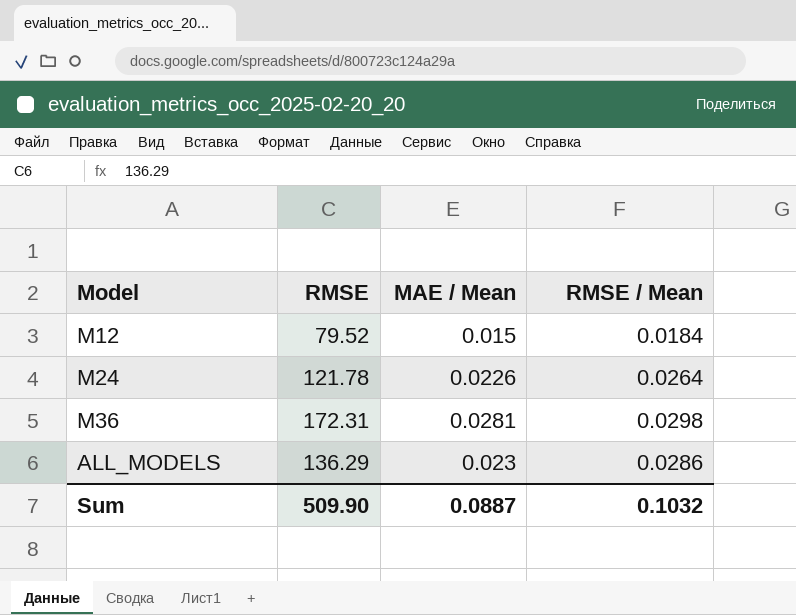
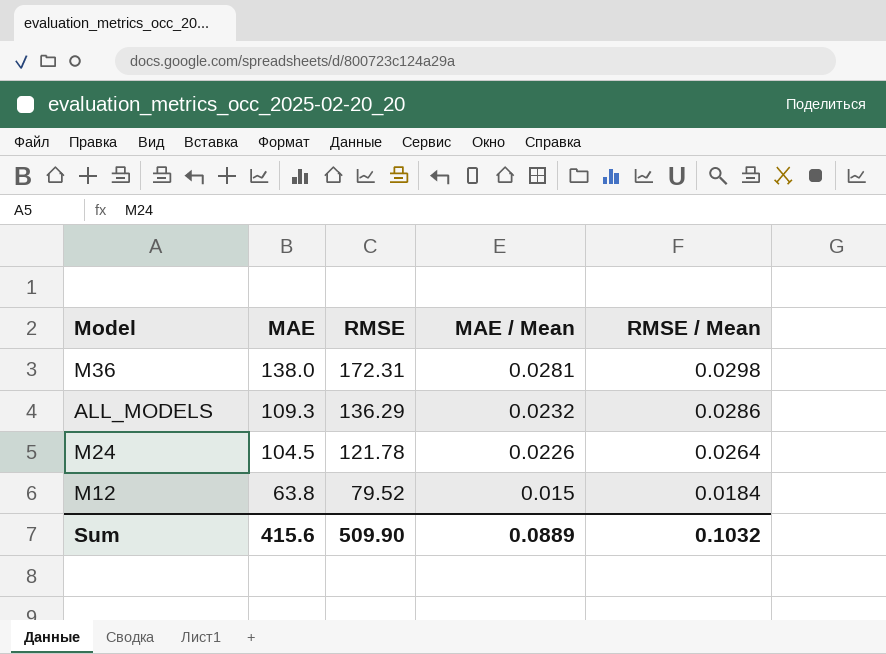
row order: none -> MAE descending
column MAE | position: none -> 2
ALL_MODELS | MAE / Mean: 0.023 -> 0.0232
Sum | MAE / Mean: 0.0887 -> 0.0889

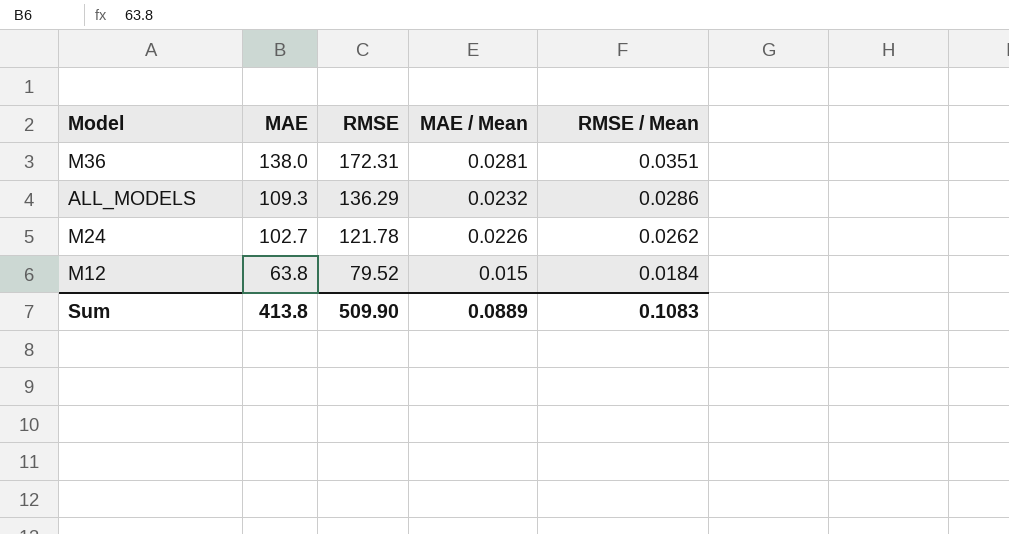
M36 | RMSE / Mean: 0.0298 -> 0.0351
M24 | MAE: 104.5 -> 102.7
M24 | RMSE / Mean: 0.0264 -> 0.0262
Sum | MAE: 415.6 -> 413.8
Sum | RMSE / Mean: 0.1032 -> 0.1083

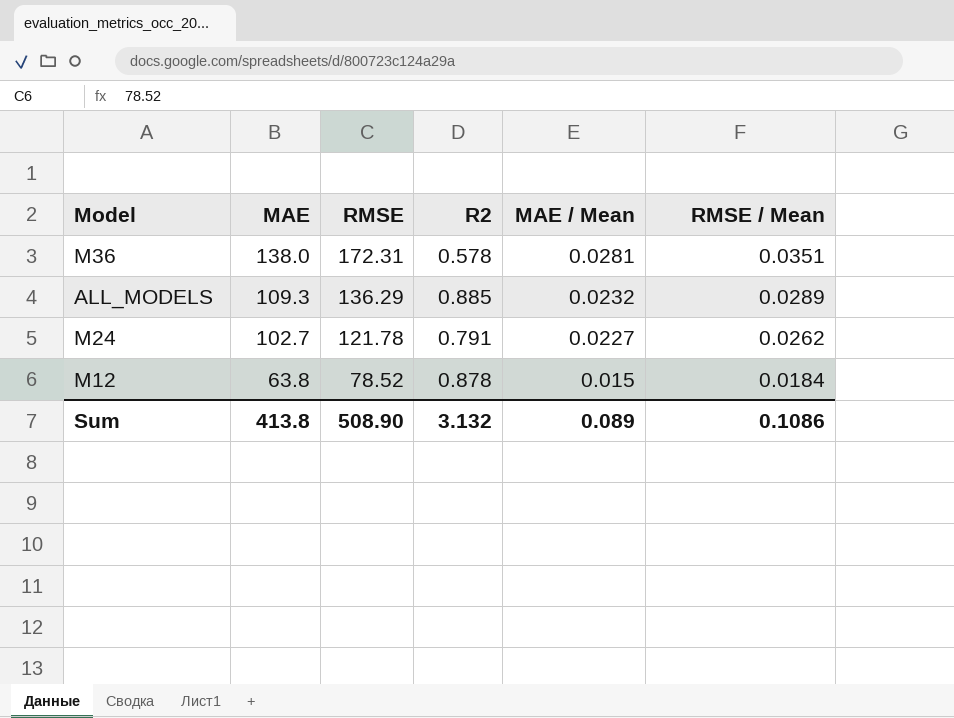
column R2 | position: none -> 4
ALL_MODELS | RMSE / Mean: 0.0286 -> 0.0289
M24 | MAE / Mean: 0.0226 -> 0.0227
M12 | RMSE: 79.52 -> 78.52
Sum | RMSE: 509.90 -> 508.90
Sum | MAE / Mean: 0.0889 -> 0.089
Sum | RMSE / Mean: 0.1083 -> 0.1086

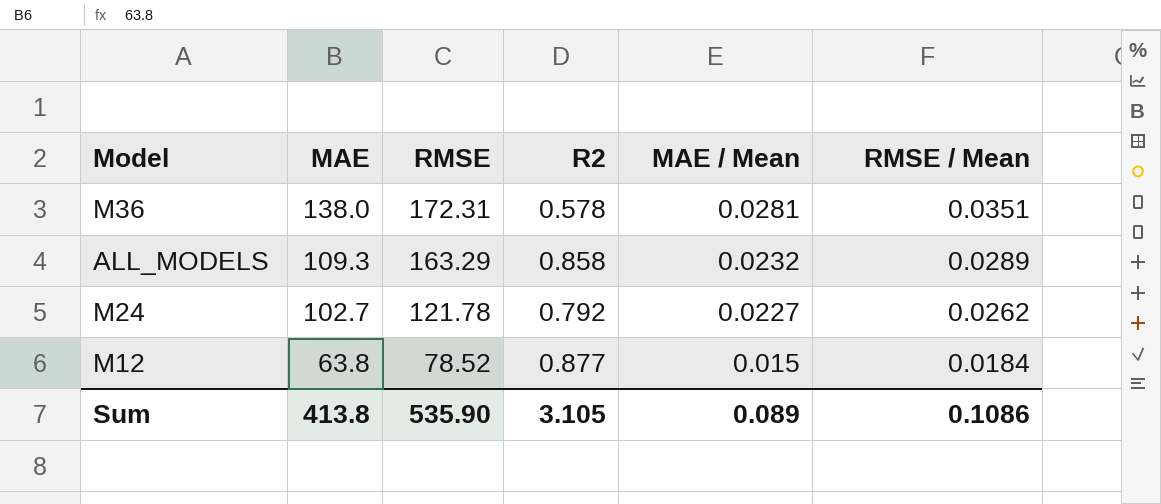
ALL_MODELS | RMSE: 136.29 -> 163.29
ALL_MODELS | R2: 0.885 -> 0.858
M24 | R2: 0.791 -> 0.792
M12 | R2: 0.878 -> 0.877
Sum | RMSE: 508.90 -> 535.90
Sum | R2: 3.132 -> 3.105

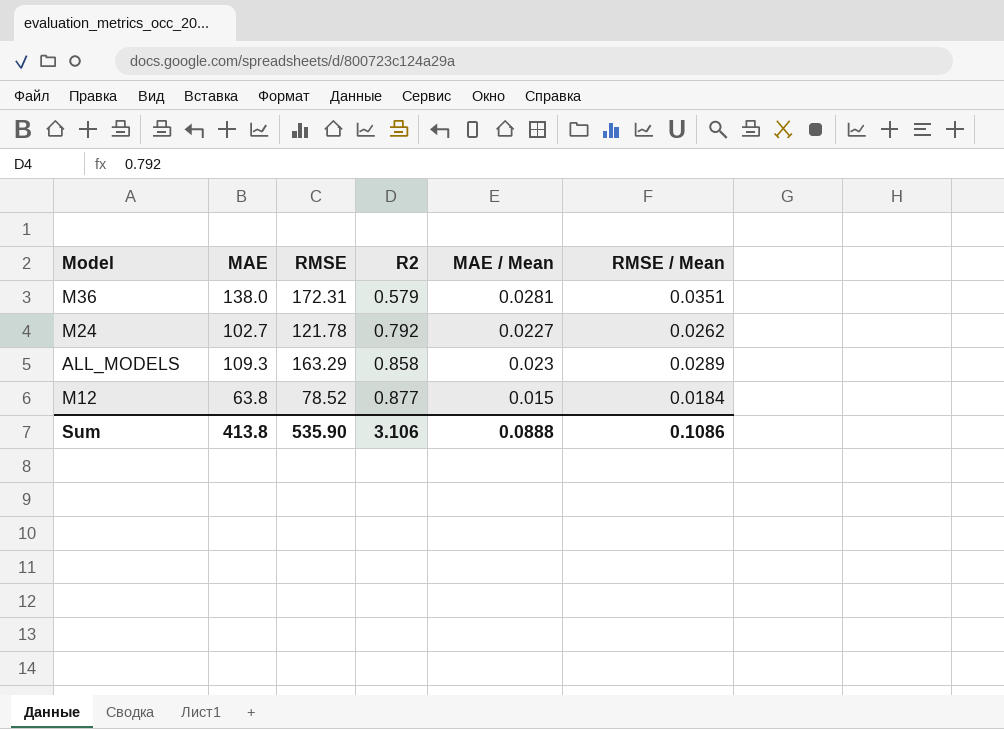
row order: MAE descending -> R2 ascending
M36 | R2: 0.578 -> 0.579
ALL_MODELS | MAE / Mean: 0.0232 -> 0.023
Sum | R2: 3.105 -> 3.106
Sum | MAE / Mean: 0.089 -> 0.0888

